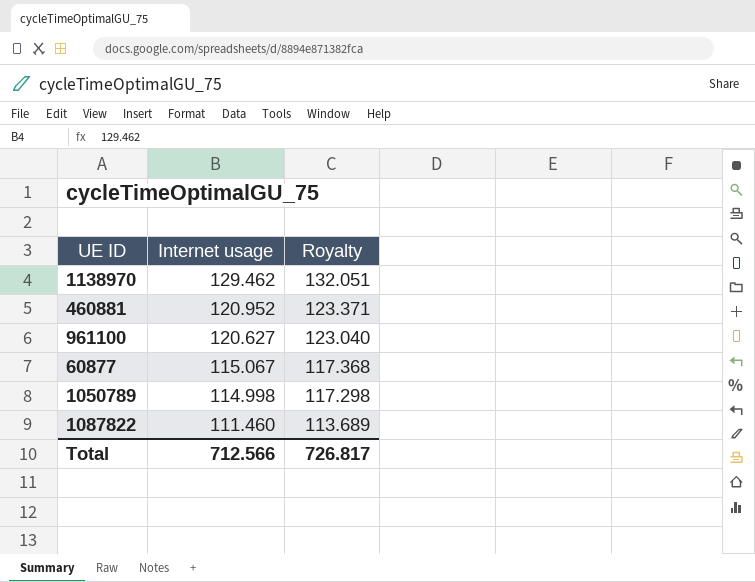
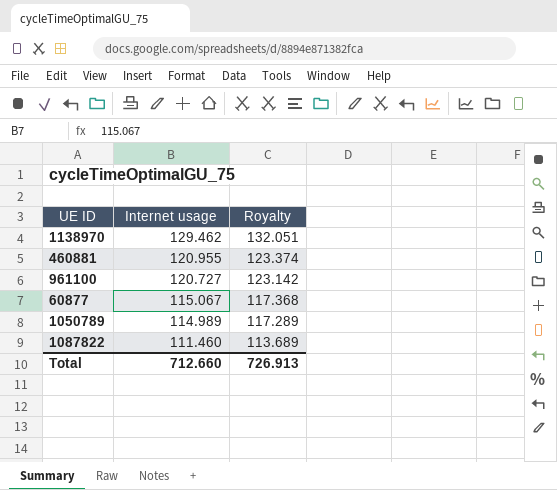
460881 | Internet usage: 120.952 -> 120.955
460881 | Royalty: 123.371 -> 123.374
961100 | Internet usage: 120.627 -> 120.727
961100 | Royalty: 123.040 -> 123.142
1050789 | Internet usage: 114.998 -> 114.989
1050789 | Royalty: 117.298 -> 117.289
Total | Internet usage: 712.566 -> 712.660
Total | Royalty: 726.817 -> 726.913

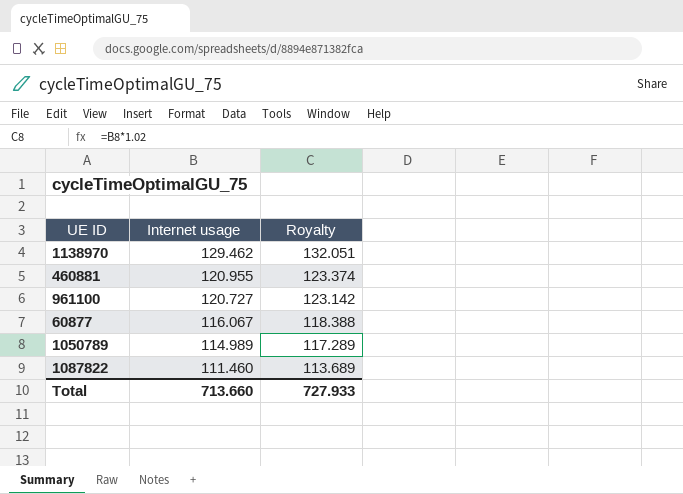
60877 | Internet usage: 115.067 -> 116.067
60877 | Royalty: 117.368 -> 118.388
Total | Internet usage: 712.660 -> 713.660
Total | Royalty: 726.913 -> 727.933

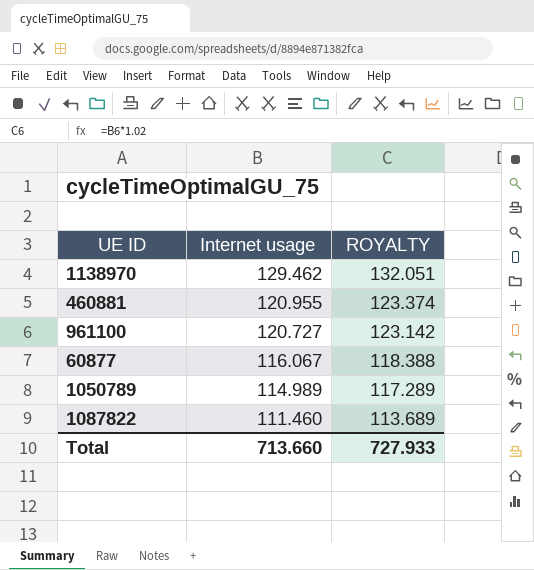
column name: Royalty -> ROYALTY

